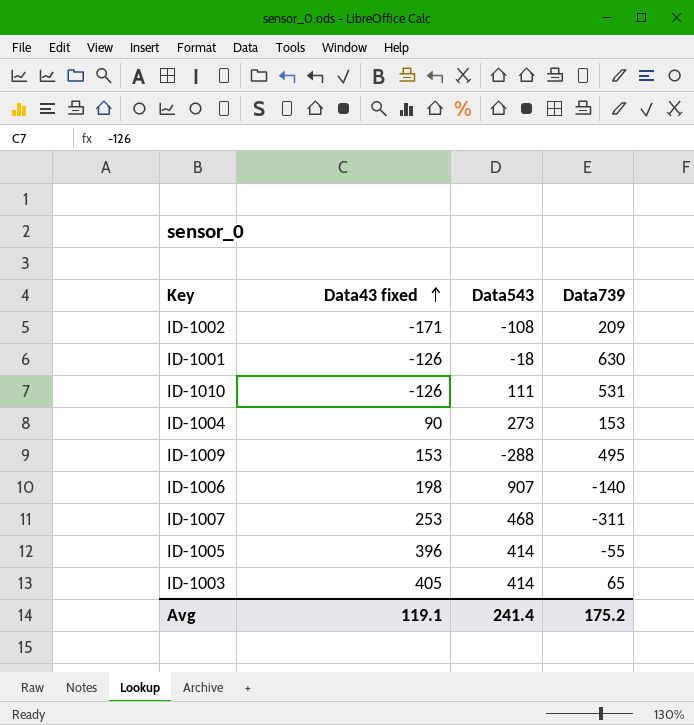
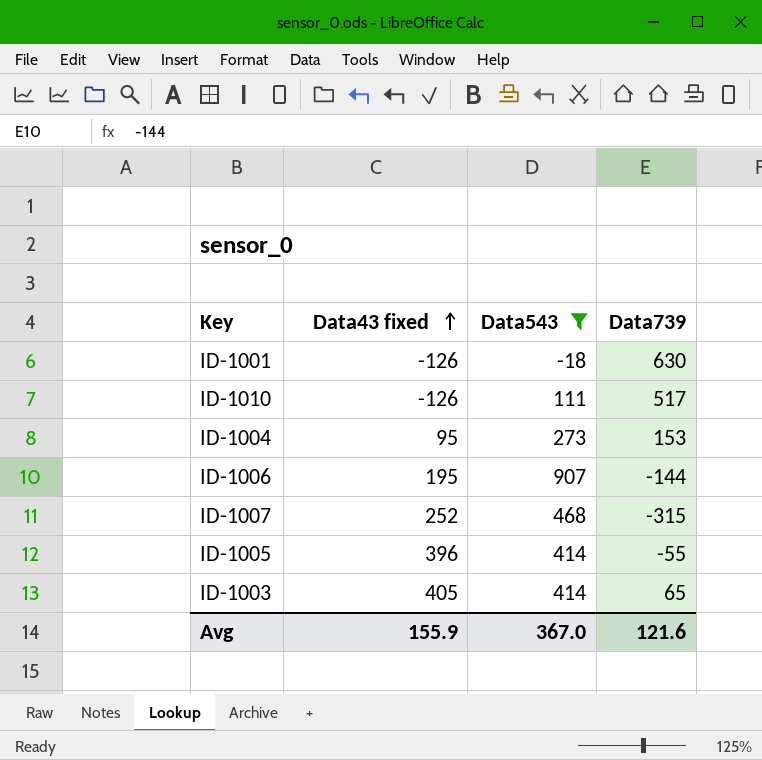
filter: none -> Data543 >= -18
ID-1010 | Data739: 531 -> 517
ID-1004 | Data43 fixed: 90 -> 95
ID-1006 | Data43 fixed: 198 -> 195
ID-1006 | Data739: -140 -> -144
ID-1007 | Data43 fixed: 253 -> 252
ID-1007 | Data739: -311 -> -315
Avg | Data43 fixed: 119.1 -> 155.9
Avg | Data543: 241.4 -> 367.0
Avg | Data739: 175.2 -> 121.6

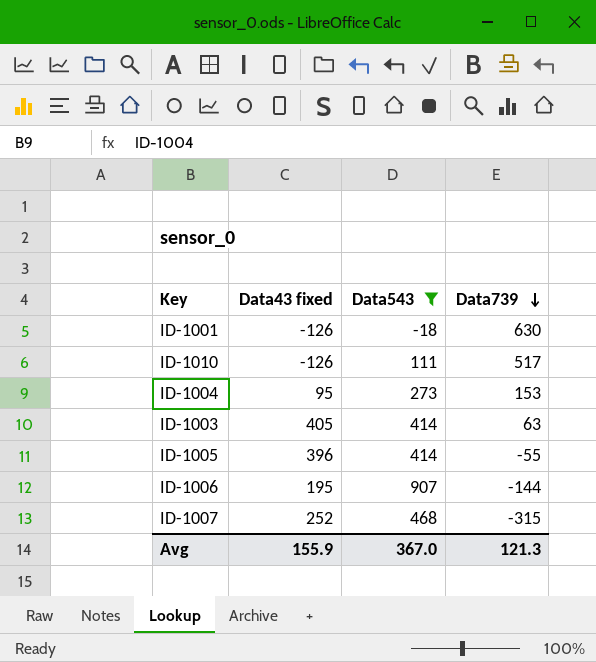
row order: Data43 fixed ascending -> Data739 descending
ID-1003 | Data739: 65 -> 63
Avg | Data739: 121.6 -> 121.3

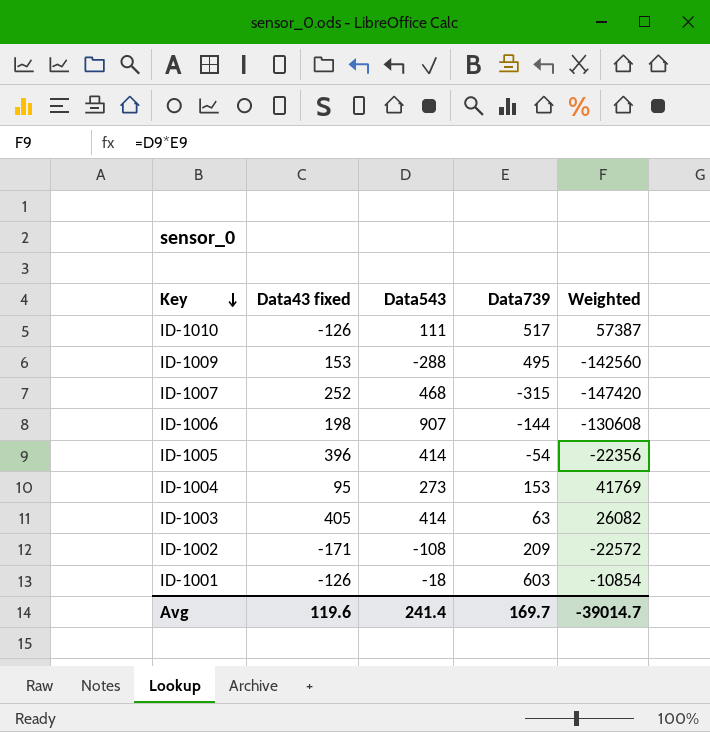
filter: Data543 >= -18 -> none
row order: Data739 descending -> Key descending
column Weighted | formula: none -> [Data543] * [Data739]
ID-1006 | Data43 fixed: 195 -> 198
ID-1005 | Data739: -55 -> -54
ID-1001 | Data739: 630 -> 603
Avg | Data43 fixed: 155.9 -> 119.6
Avg | Data543: 367.0 -> 241.4
Avg | Data739: 121.3 -> 169.7

